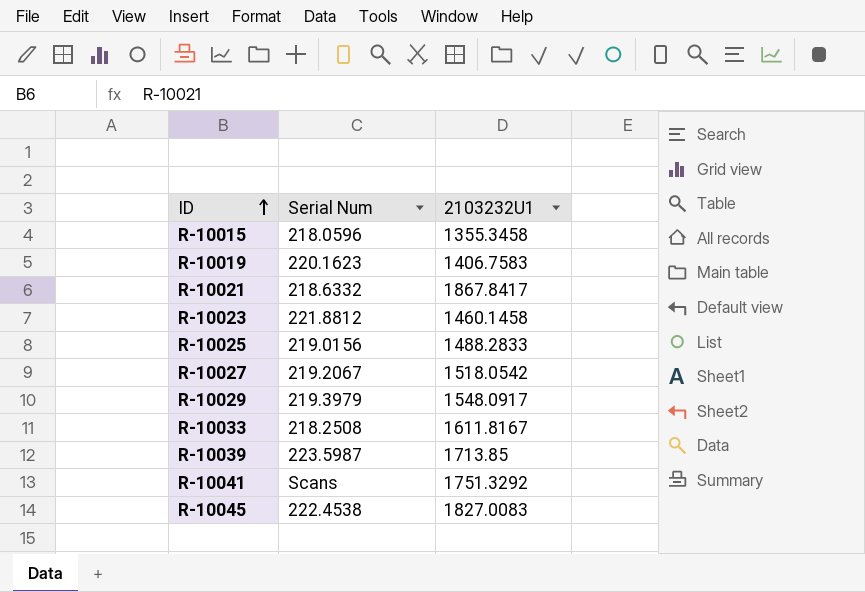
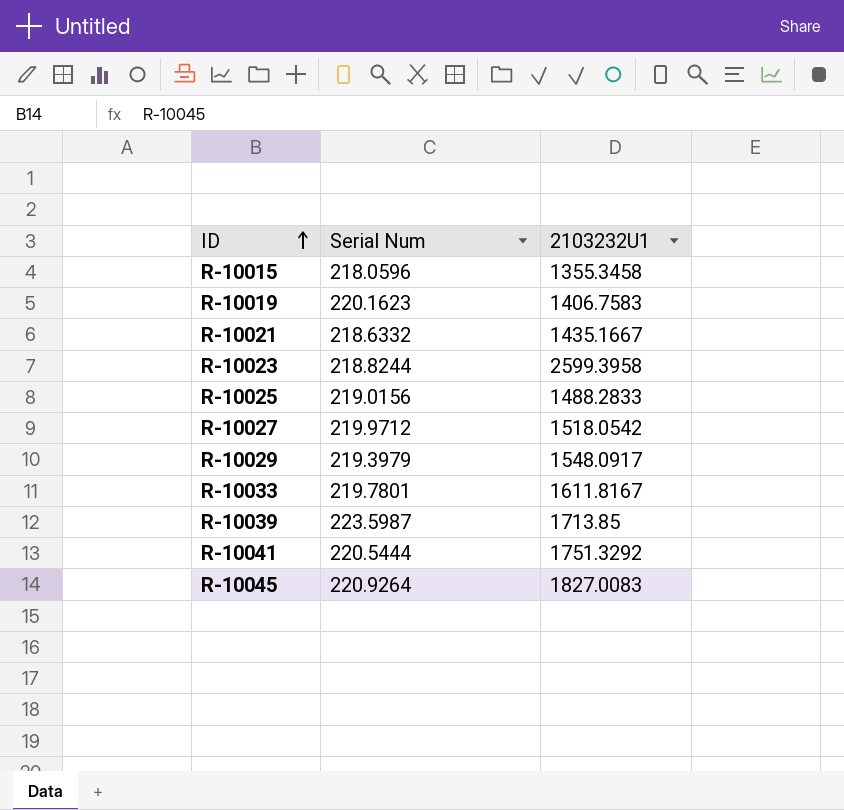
R-10021 | 2103232U1: 1867.8417 -> 1435.1667
R-10023 | Serial Num: 221.8812 -> 218.8244
R-10023 | 2103232U1: 1460.1458 -> 2599.3958
R-10027 | Serial Num: 219.2067 -> 219.9712
R-10033 | Serial Num: 218.2508 -> 219.7801
R-10041 | Serial Num: Scans -> 220.5444
R-10045 | Serial Num: 222.4538 -> 220.9264

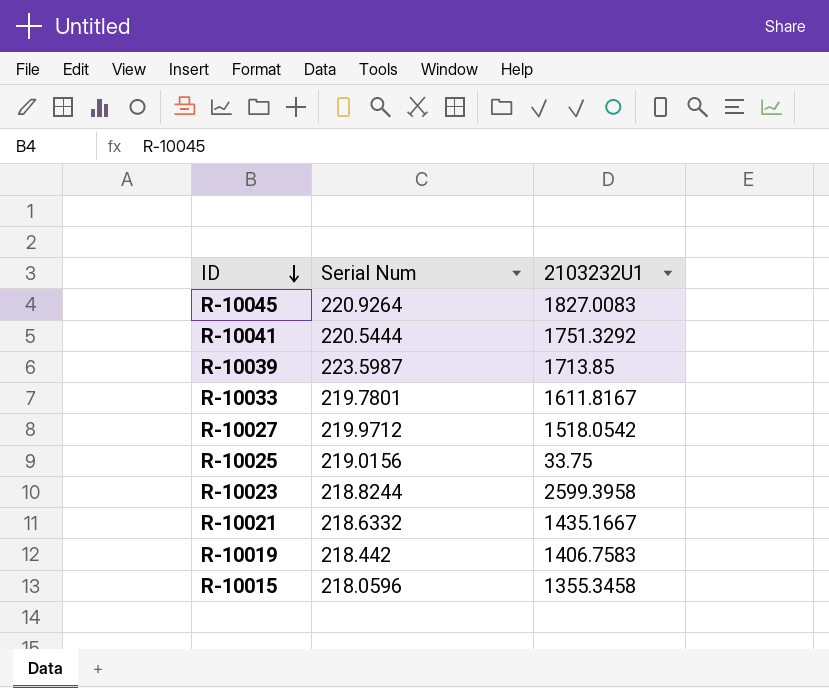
row order: ID ascending -> ID descending
row R-10029: 219.3979 | 1548.0917 -> none
R-10025 | 2103232U1: 1488.2833 -> 33.75
R-10019 | Serial Num: 220.1623 -> 218.442

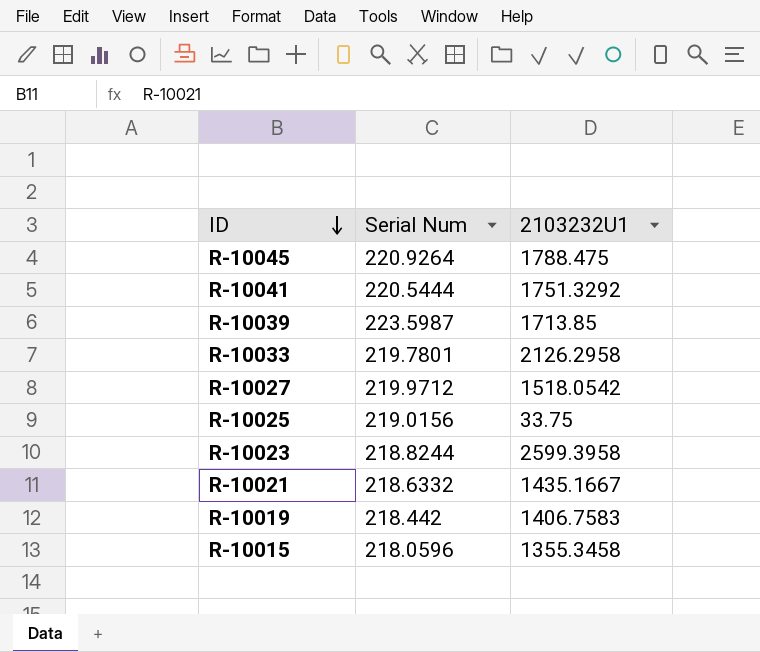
R-10045 | 2103232U1: 1827.0083 -> 1788.475
R-10033 | 2103232U1: 1611.8167 -> 2126.2958

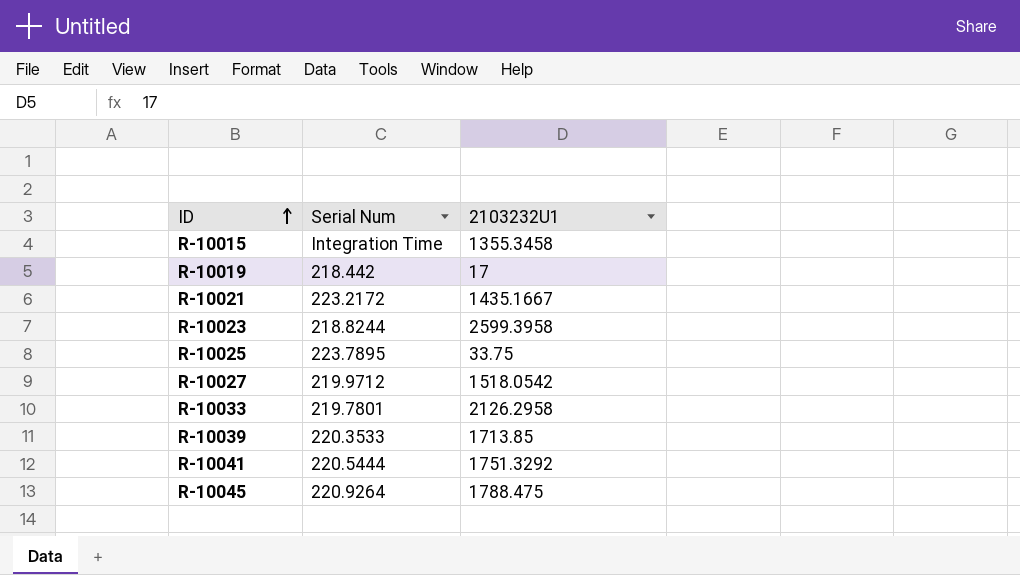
row order: ID descending -> ID ascending
R-10015 | Serial Num: 218.0596 -> Integration Time
R-10019 | 2103232U1: 1406.7583 -> 17
R-10021 | Serial Num: 218.6332 -> 223.2172
R-10025 | Serial Num: 219.0156 -> 223.7895
R-10039 | Serial Num: 223.5987 -> 220.3533

